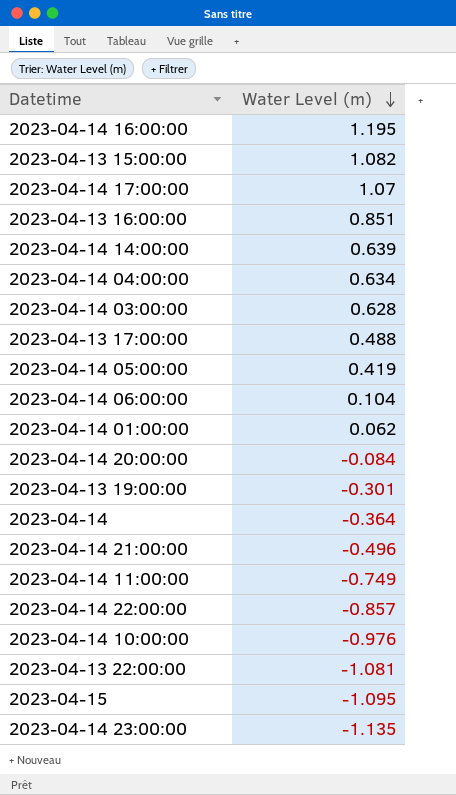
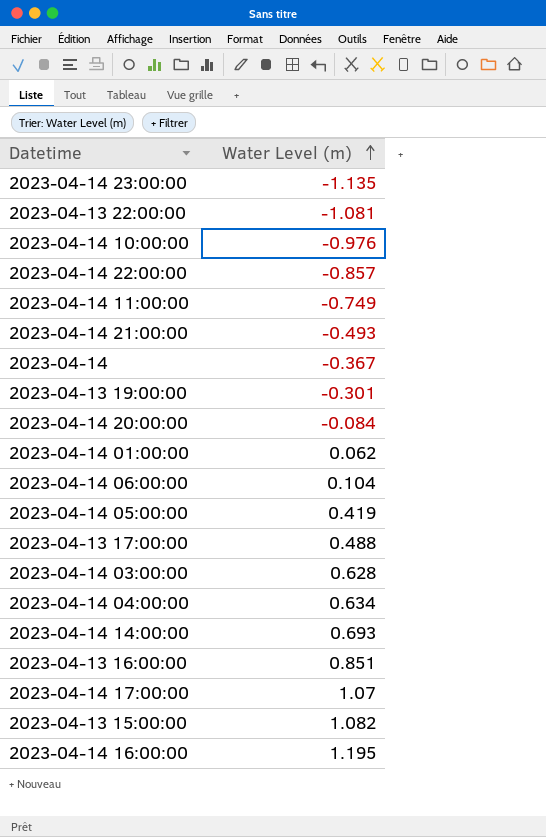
row order: Water Level (m) descending -> Water Level (m) ascending
row 2023-04-15: -1.095 -> none
2023-04-14 21:00:00 | Water Level (m): -0.496 -> -0.493
2023-04-14 | Water Level (m): -0.364 -> -0.367
2023-04-14 14:00:00 | Water Level (m): 0.639 -> 0.693

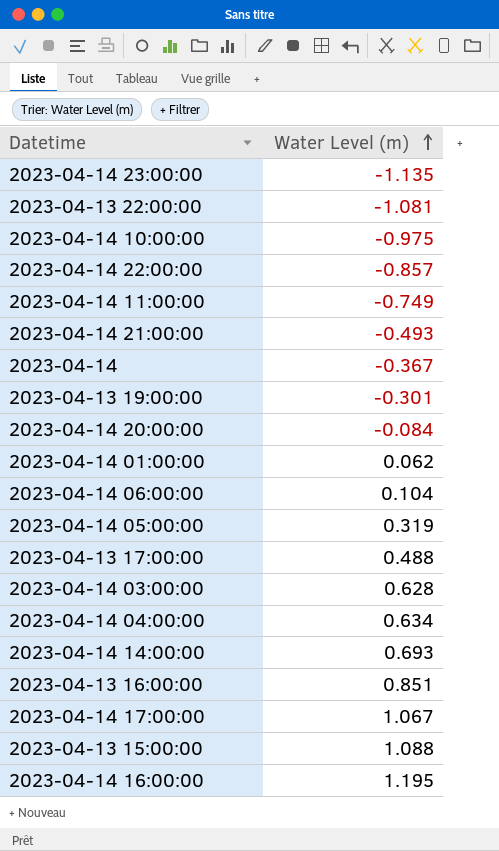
2023-04-14 10:00:00 | Water Level (m): -0.976 -> -0.975
2023-04-14 05:00:00 | Water Level (m): 0.419 -> 0.319
2023-04-14 17:00:00 | Water Level (m): 1.07 -> 1.067
2023-04-13 15:00:00 | Water Level (m): 1.082 -> 1.088

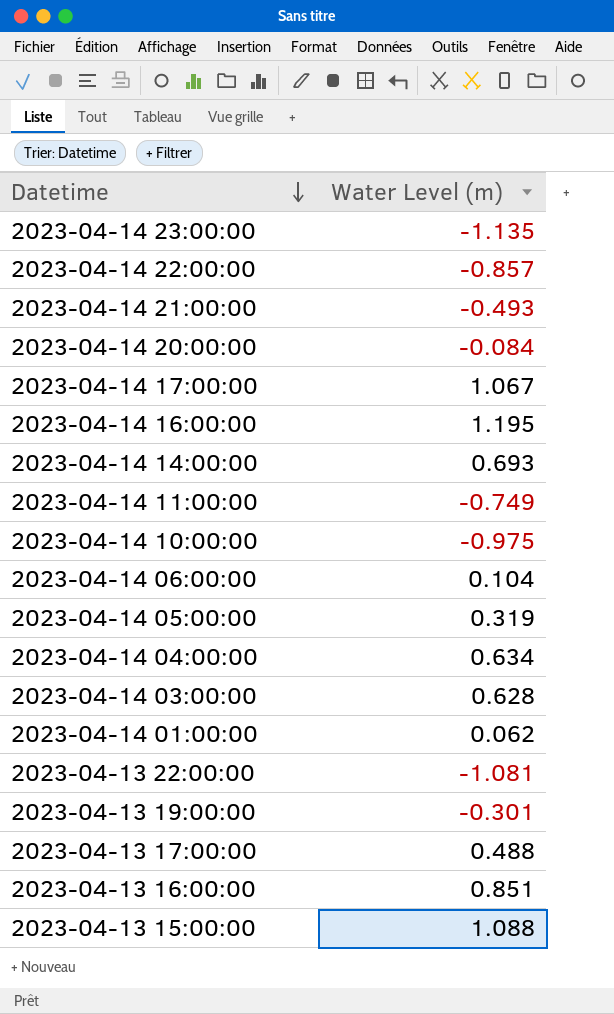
row order: Water Level (m) ascending -> Datetime descending
row 2023-04-14: -0.367 -> none

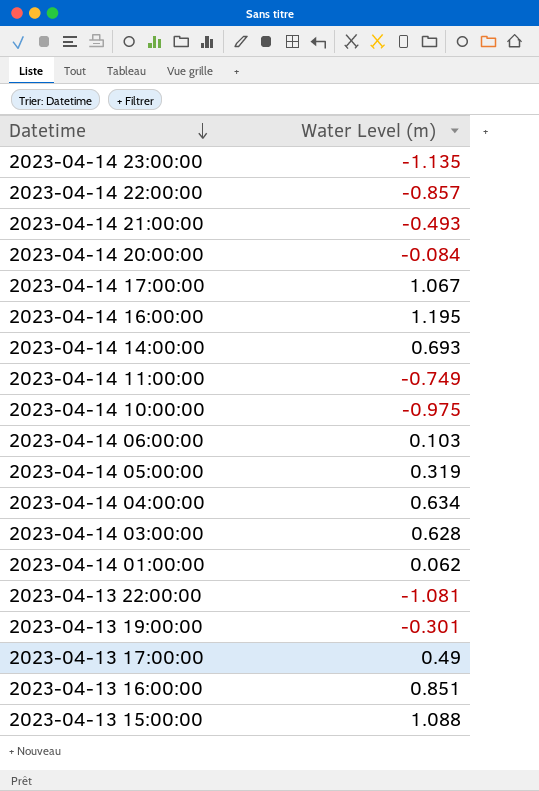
2023-04-14 06:00:00 | Water Level (m): 0.104 -> 0.103
2023-04-13 17:00:00 | Water Level (m): 0.488 -> 0.49

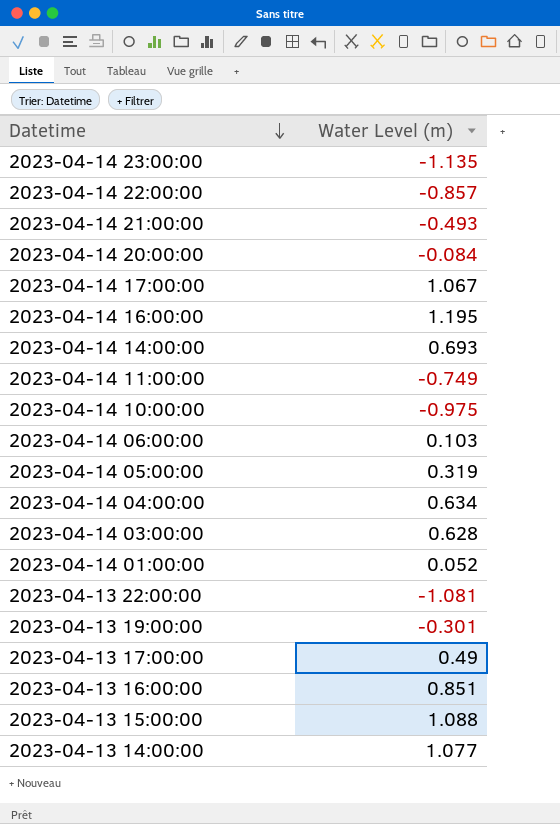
2023-04-14 01:00:00 | Water Level (m): 0.062 -> 0.052
row 2023-04-13 14:00:00: none -> 1.077

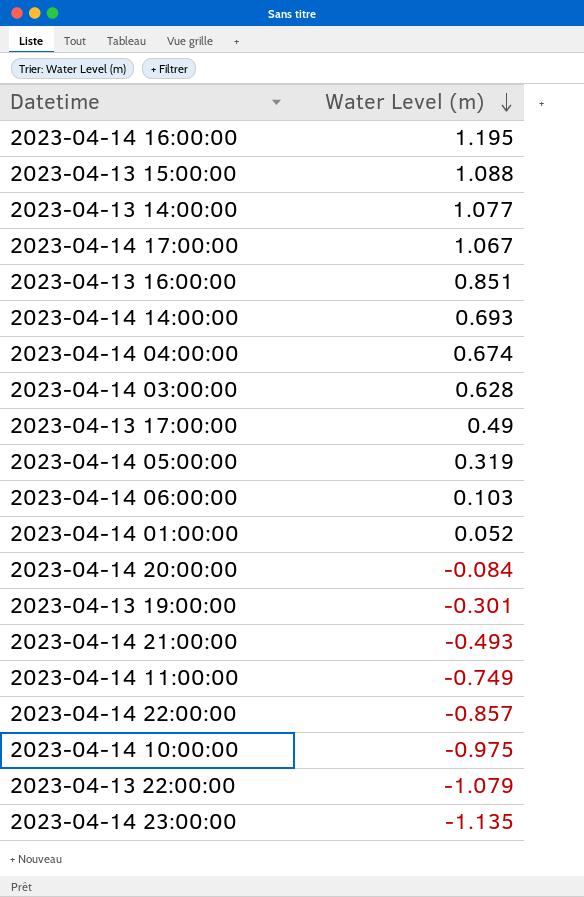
row order: Datetime descending -> Water Level (m) descending
2023-04-14 04:00:00 | Water Level (m): 0.634 -> 0.674
2023-04-13 22:00:00 | Water Level (m): -1.081 -> -1.079

